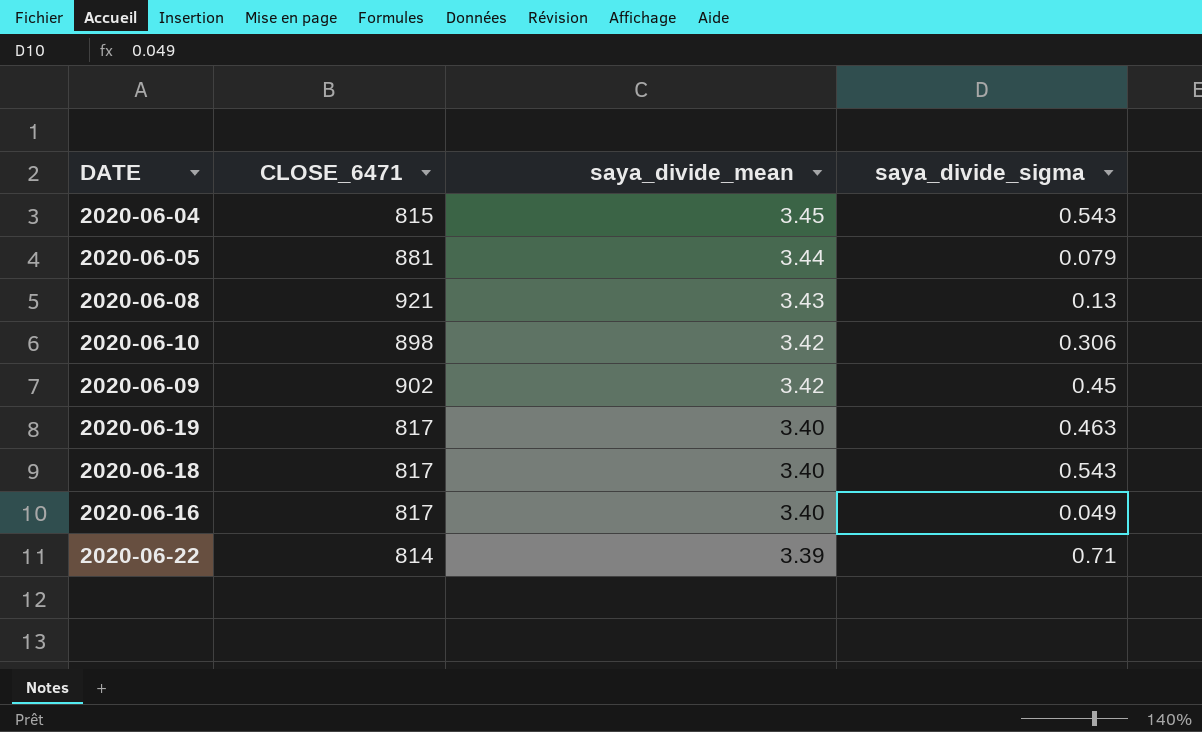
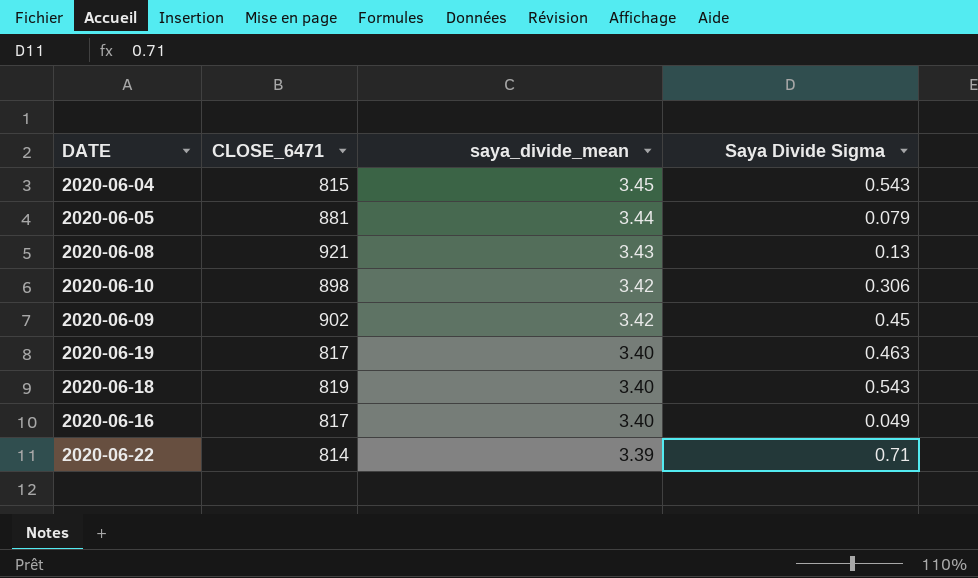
column name: saya_divide_sigma -> Saya Divide Sigma
2020-06-18 | CLOSE_6471: 817 -> 819

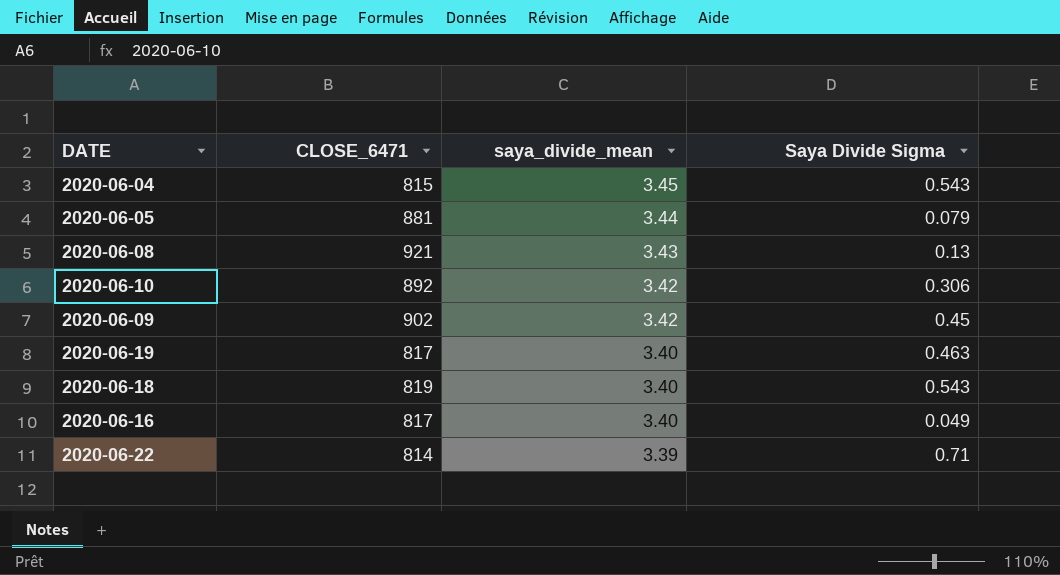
2020-06-10 | CLOSE_6471: 898 -> 892

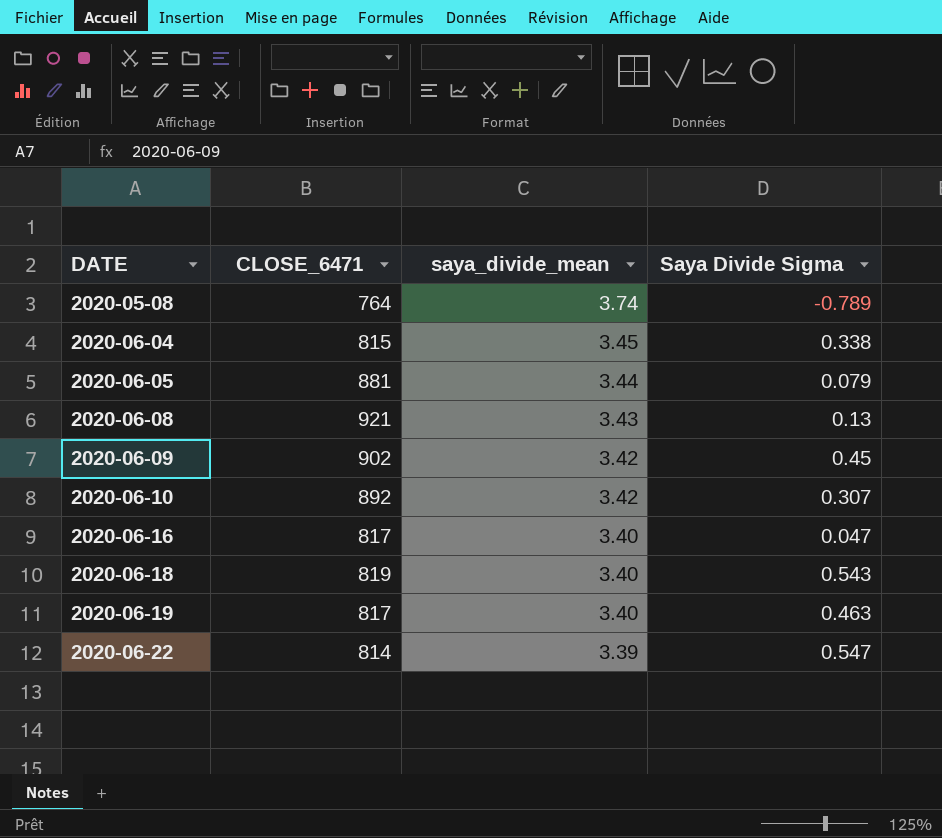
row order: saya_divide_mean descending -> DATE ascending
row 2020-05-08: none -> 764 | 3.74 | -0.789
2020-06-04 | Saya Divide Sigma: 0.543 -> 0.338
2020-06-10 | Saya Divide Sigma: 0.306 -> 0.307
2020-06-16 | Saya Divide Sigma: 0.049 -> 0.047
2020-06-22 | Saya Divide Sigma: 0.71 -> 0.547

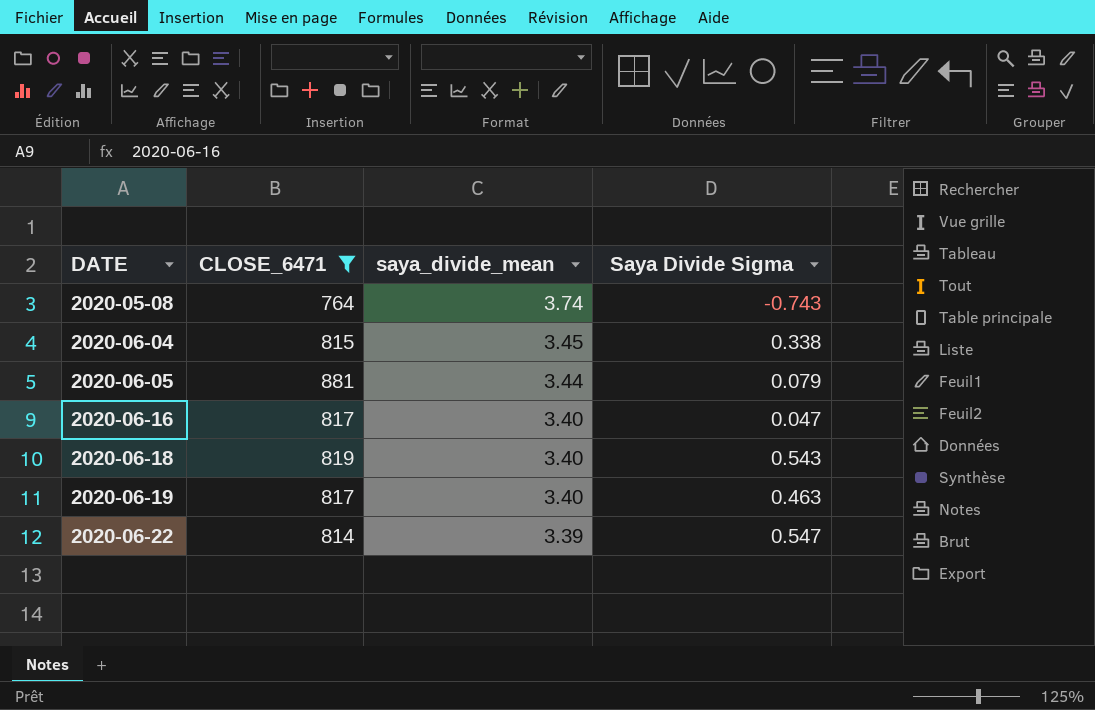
filter: none -> CLOSE_6471 <= 881
2020-05-08 | Saya Divide Sigma: -0.789 -> -0.743

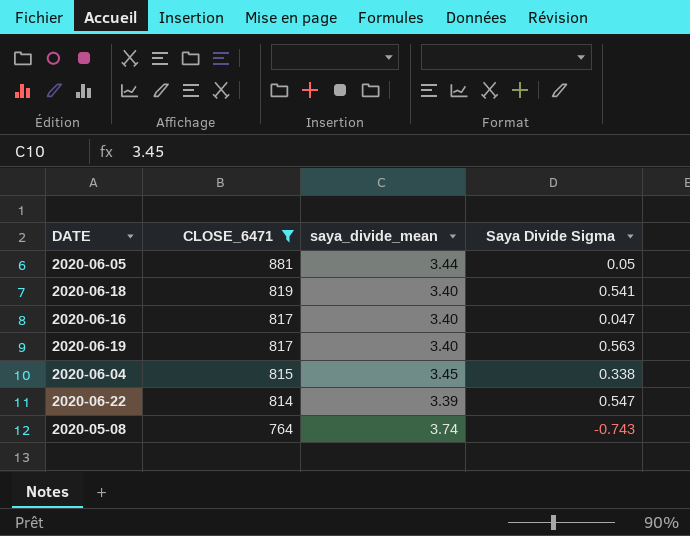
row order: DATE ascending -> CLOSE_6471 descending
2020-06-05 | Saya Divide Sigma: 0.079 -> 0.05
2020-06-18 | Saya Divide Sigma: 0.543 -> 0.541
2020-06-19 | Saya Divide Sigma: 0.463 -> 0.563

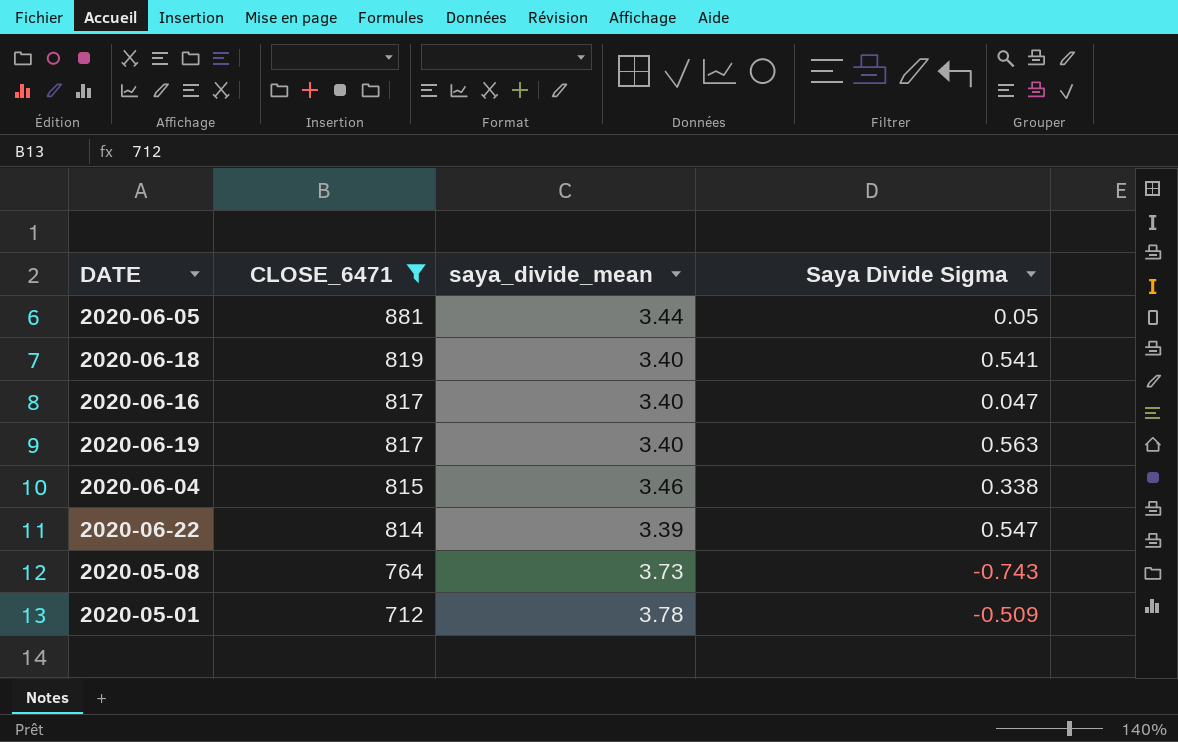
2020-06-04 | saya_divide_mean: 3.45 -> 3.46
2020-05-08 | saya_divide_mean: 3.74 -> 3.73
row 2020-05-01: none -> 712 | 3.78 | -0.509

